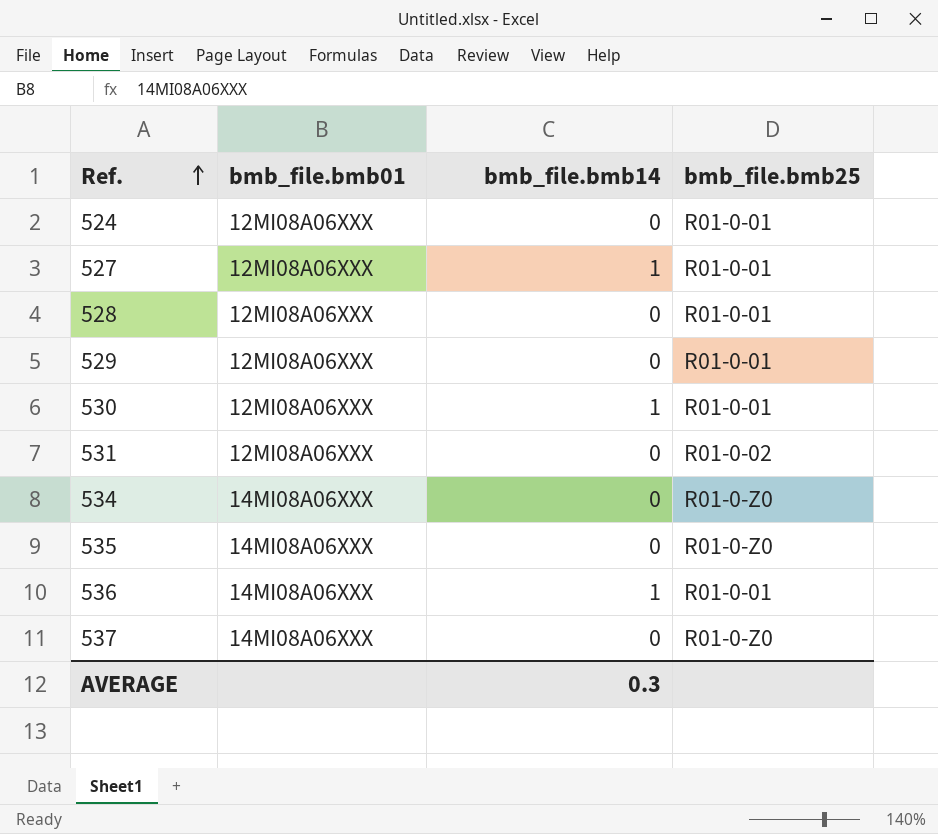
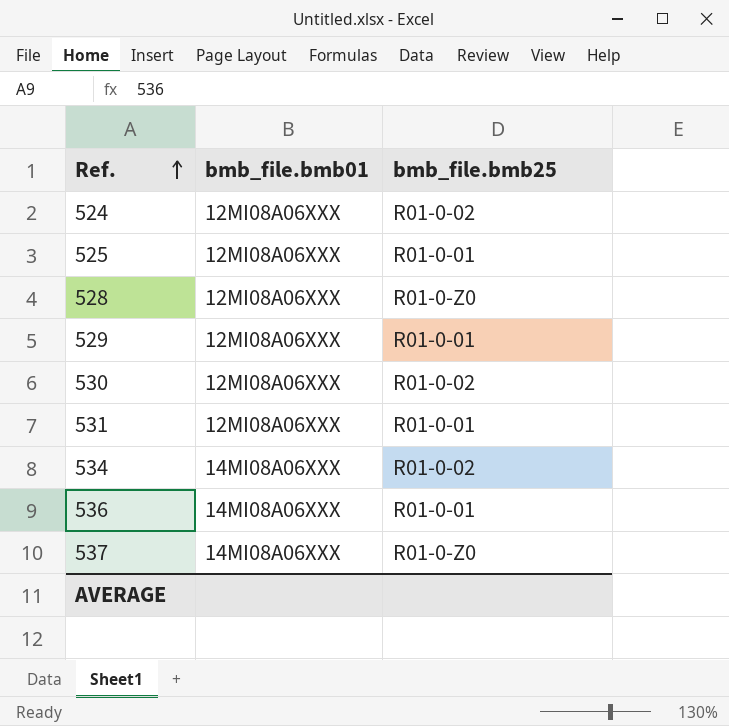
column bmb_file.bmb14 | position: 3 -> none
row 527: 12MI08A06XXX | 1 | R01-0-01 -> none
row 535: 14MI08A06XXX | 0 | R01-0-Z0 -> none
524 | bmb_file.bmb25: R01-0-01 -> R01-0-02
row 525: none -> 12MI08A06XXX | R01-0-01
528 | bmb_file.bmb25: R01-0-01 -> R01-0-Z0
530 | bmb_file.bmb25: R01-0-01 -> R01-0-02
531 | bmb_file.bmb25: R01-0-02 -> R01-0-01
534 | bmb_file.bmb25: R01-0-Z0 -> R01-0-02

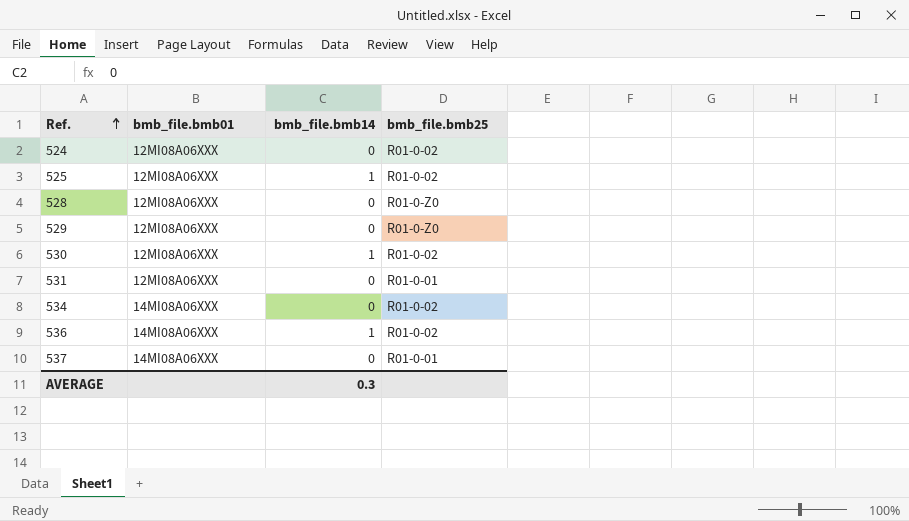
column bmb_file.bmb14 | position: none -> 3
525 | bmb_file.bmb25: R01-0-01 -> R01-0-02
529 | bmb_file.bmb25: R01-0-01 -> R01-0-Z0
536 | bmb_file.bmb25: R01-0-01 -> R01-0-02
537 | bmb_file.bmb25: R01-0-Z0 -> R01-0-01

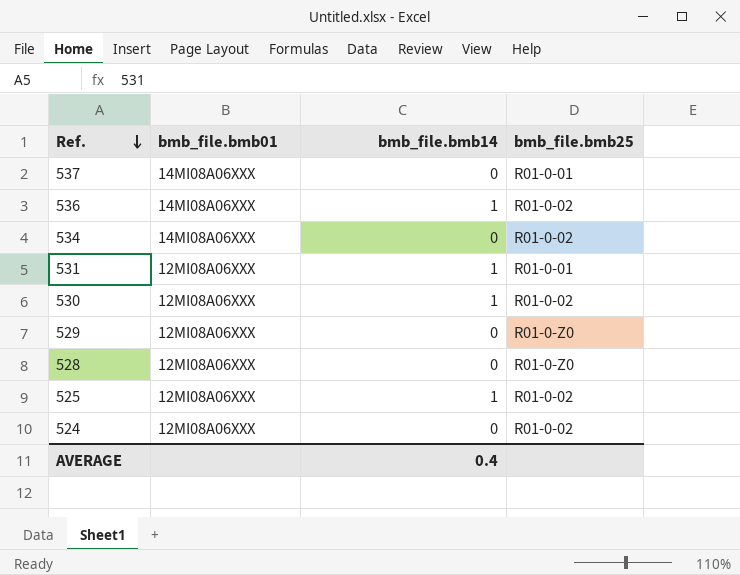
row order: Ref. ascending -> Ref. descending
531 | bmb_file.bmb14: 0 -> 1
AVERAGE | bmb_file.bmb14: 0.3 -> 0.4

